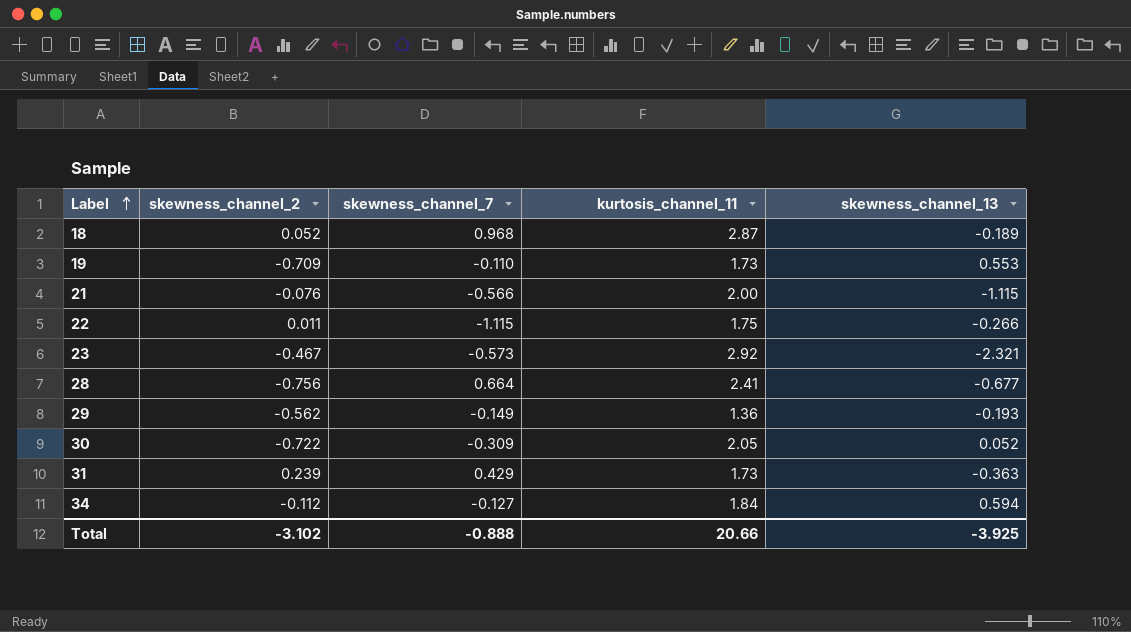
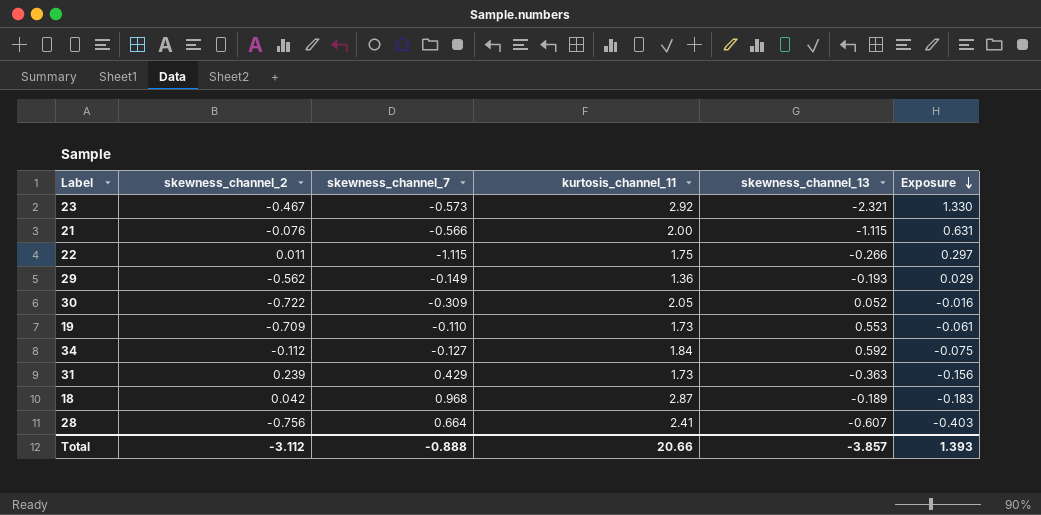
row order: Label ascending -> Exposure descending
column Exposure | formula: none -> [skewness_channel_7] * [skewness_channel_13]
34 | skewness_channel_13: 0.594 -> 0.592
18 | skewness_channel_2: 0.052 -> 0.042
28 | skewness_channel_13: -0.677 -> -0.607
Total | skewness_channel_2: -3.102 -> -3.112
Total | skewness_channel_13: -3.925 -> -3.857

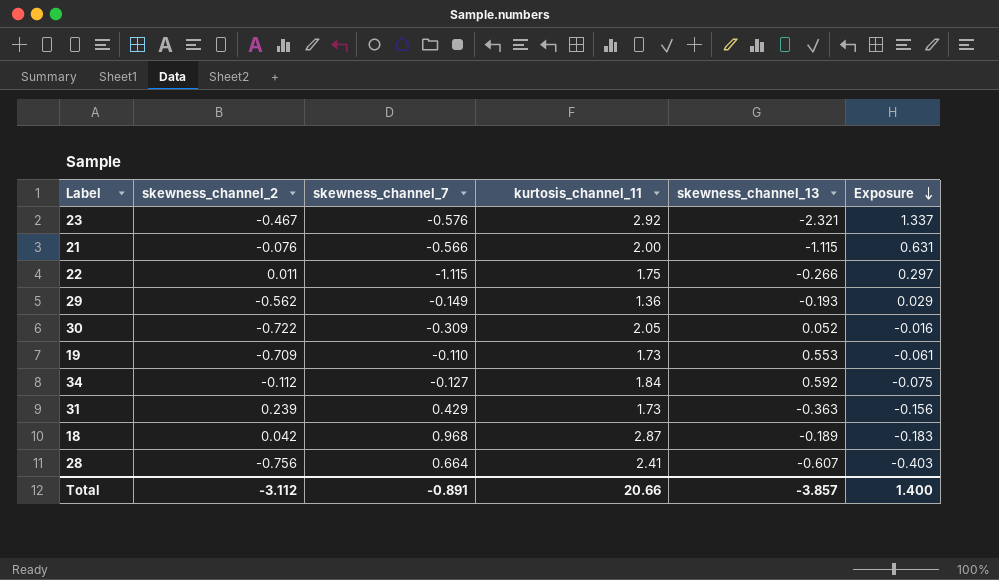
23 | skewness_channel_7: -0.573 -> -0.576
23 | Exposure: 1.330 -> 1.337
Total | skewness_channel_7: -0.888 -> -0.891
Total | Exposure: 1.393 -> 1.400

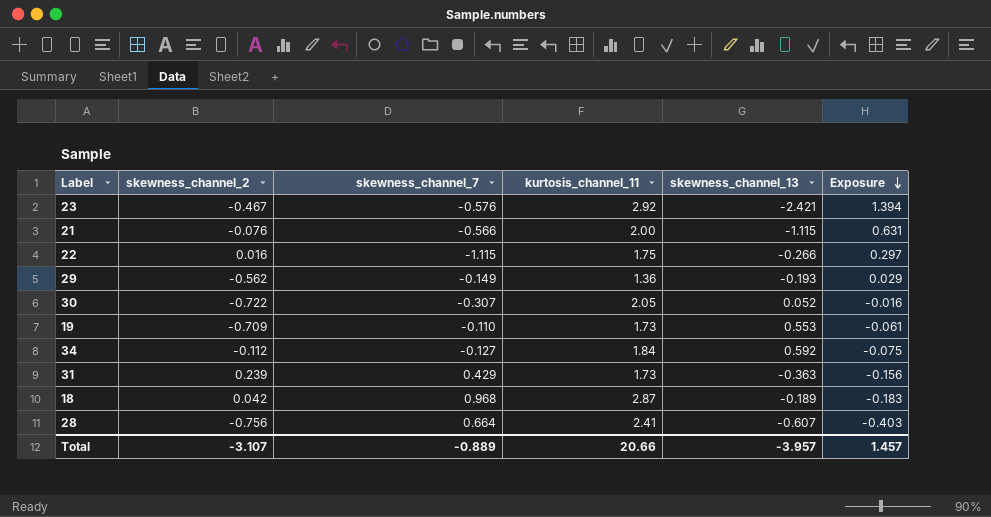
23 | skewness_channel_13: -2.321 -> -2.421
23 | Exposure: 1.337 -> 1.394
22 | skewness_channel_2: 0.011 -> 0.016
30 | skewness_channel_7: -0.309 -> -0.307
Total | skewness_channel_2: -3.112 -> -3.107
Total | skewness_channel_7: -0.891 -> -0.889
Total | skewness_channel_13: -3.857 -> -3.957
Total | Exposure: 1.400 -> 1.457

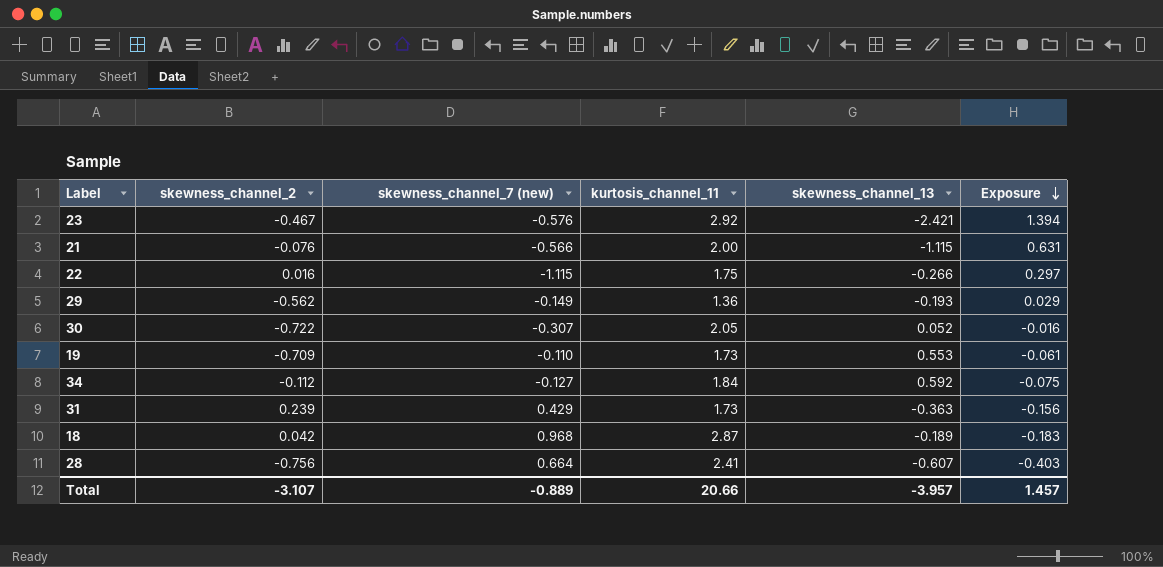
column name: skewness_channel_7 -> skewness_channel_7 (new)

